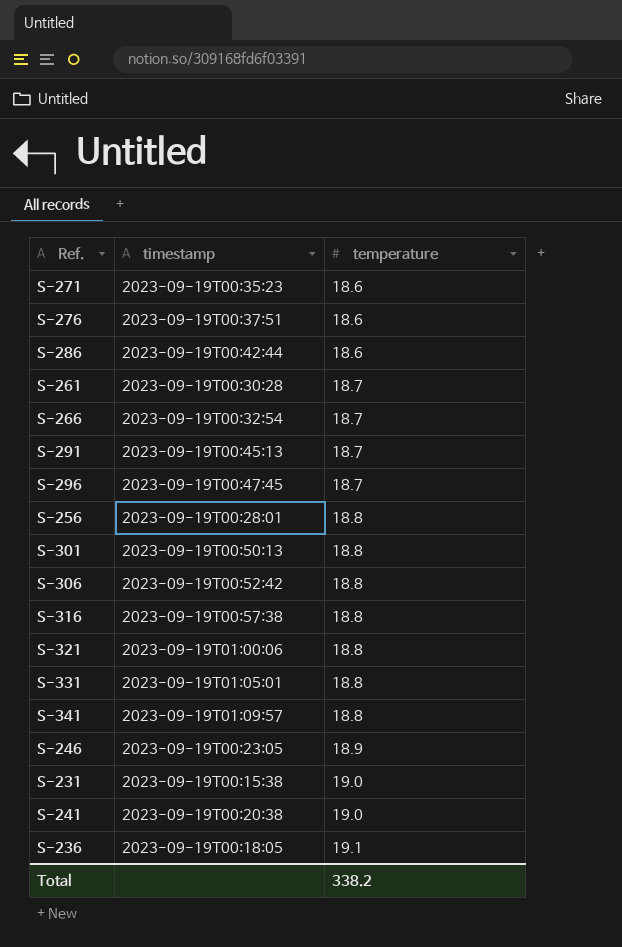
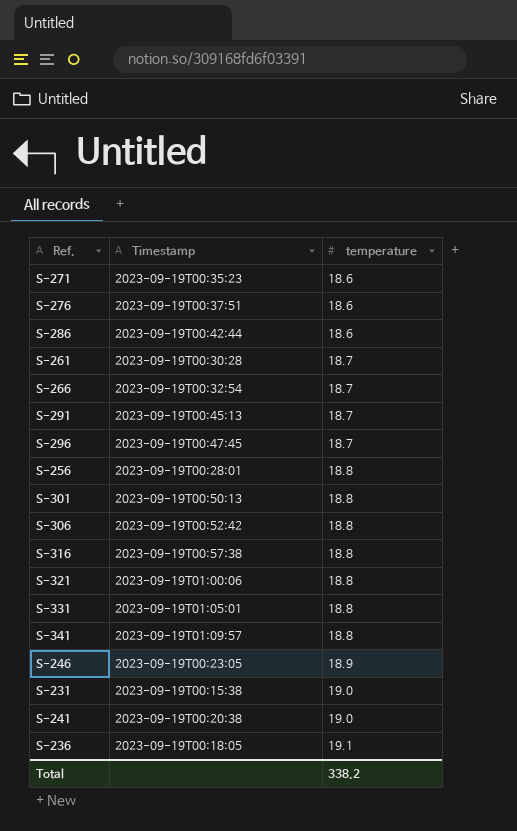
column name: timestamp -> Timestamp

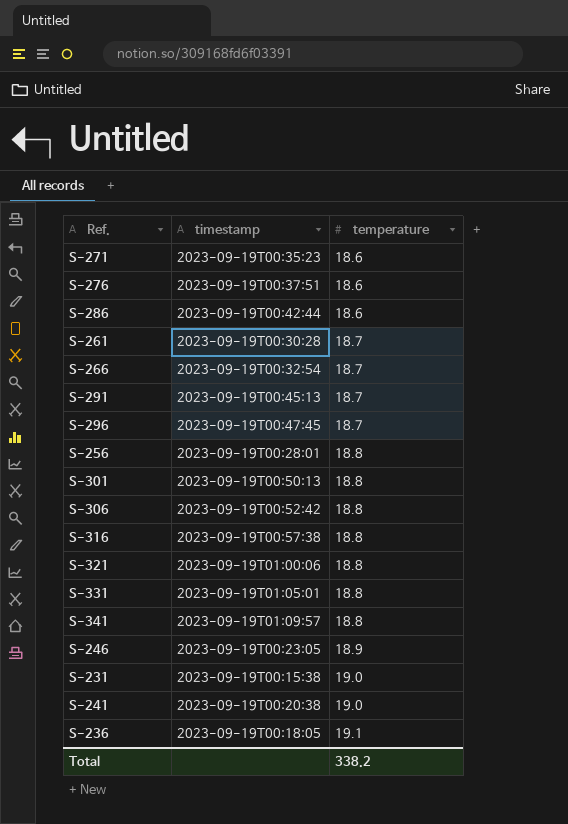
column name: Timestamp -> timestamp

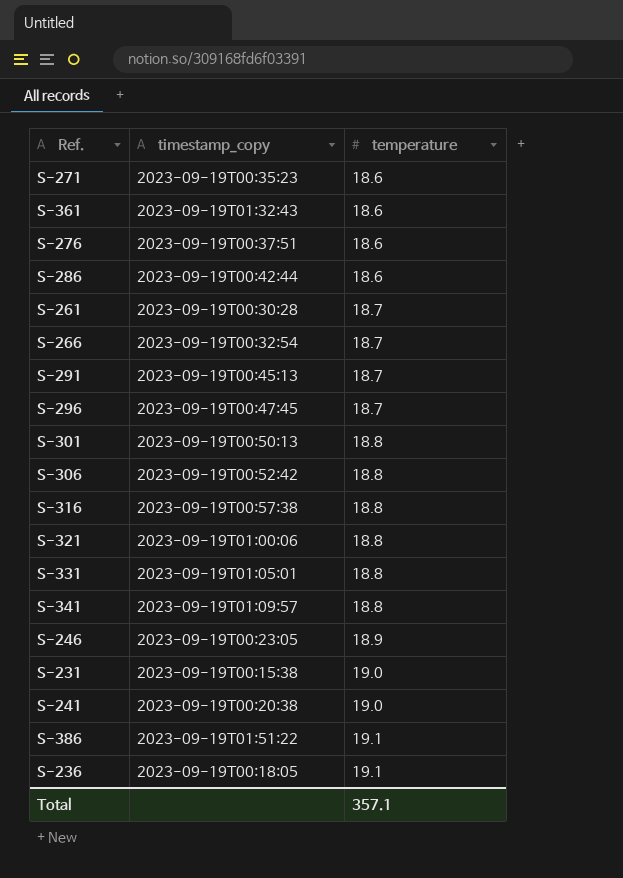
column name: timestamp -> timestamp_copy
row S-256: 2023-09-19T00:28:01 | 18.8 -> none
row S-361: none -> 2023-09-19T01:32:43 | 18.6
row S-386: none -> 2023-09-19T01:51:22 | 19.1
Total | temperature: 338.2 -> 357.1

